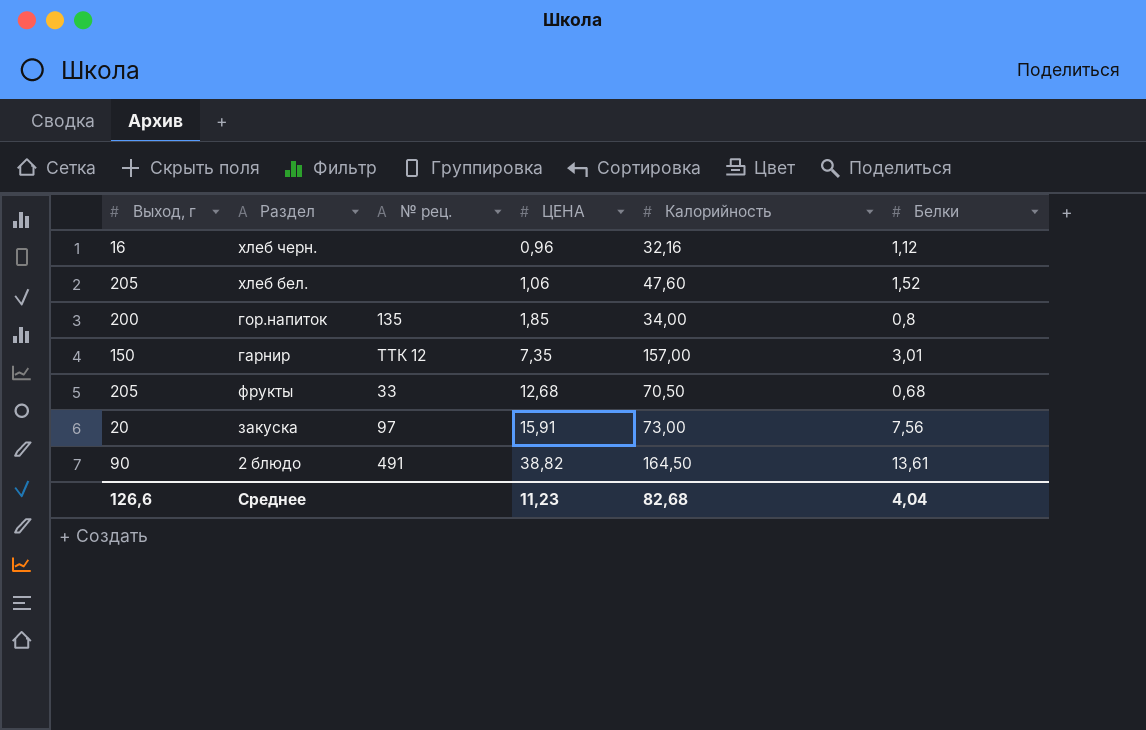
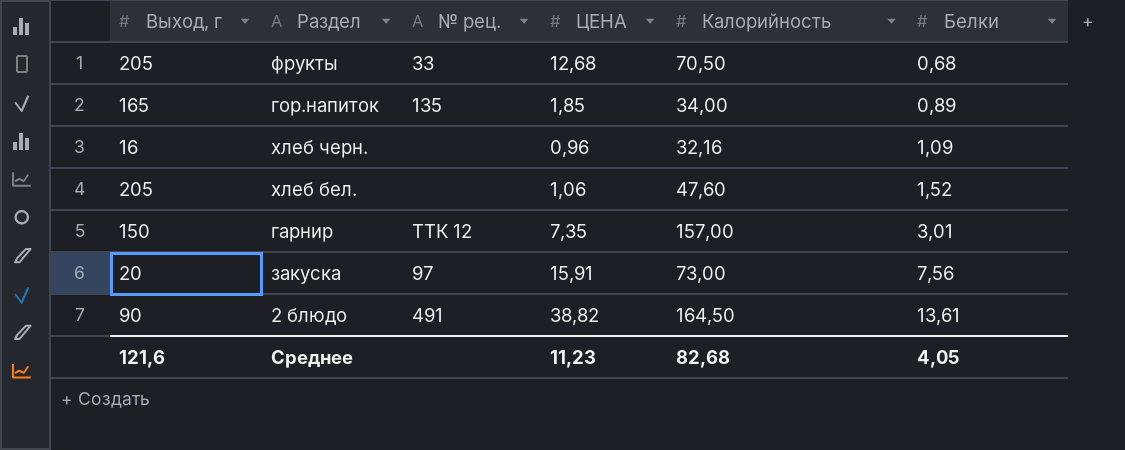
row order: ЦЕНА ascending -> Белки ascending
гор.напиток | Выход, г: 200 -> 165
гор.напиток | Белки: 0,8 -> 0,89
хлеб черн. | Белки: 1,12 -> 1,09
Среднее | Выход, г: 126,6 -> 121,6
Среднее | Белки: 4,04 -> 4,05

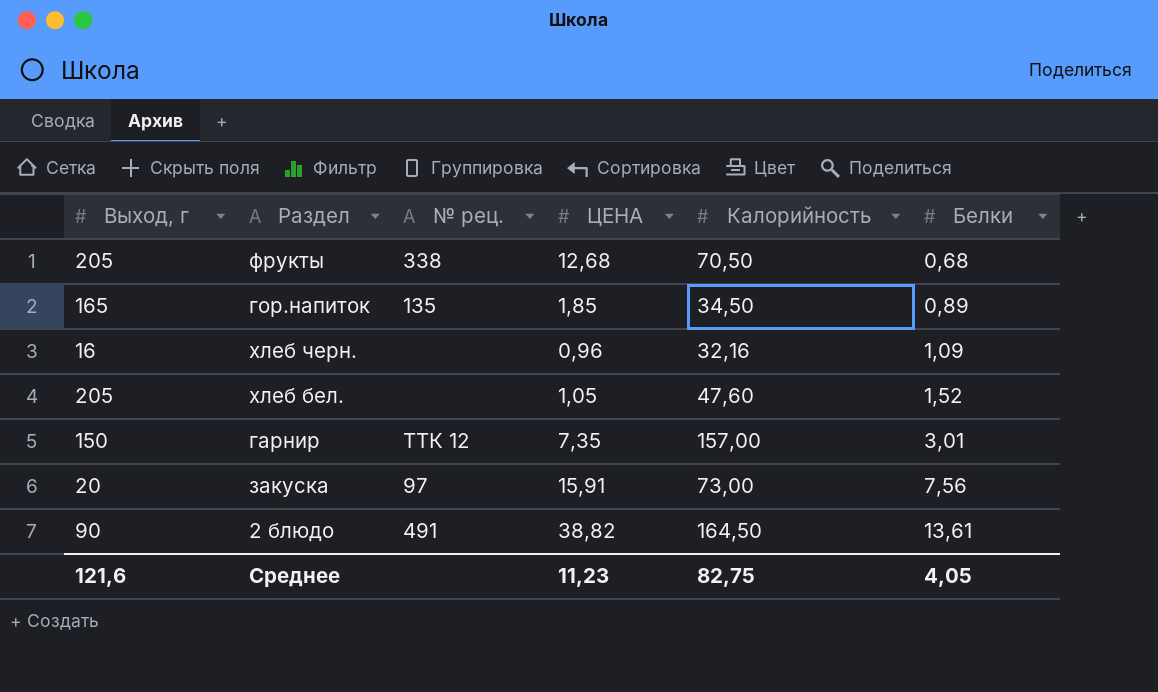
фрукты | № рец.: 33 -> 338
гор.напиток | Калорийность: 34,00 -> 34,50
хлеб бел. | ЦЕНА: 1,06 -> 1,05
Среднее | Калорийность: 82,68 -> 82,75

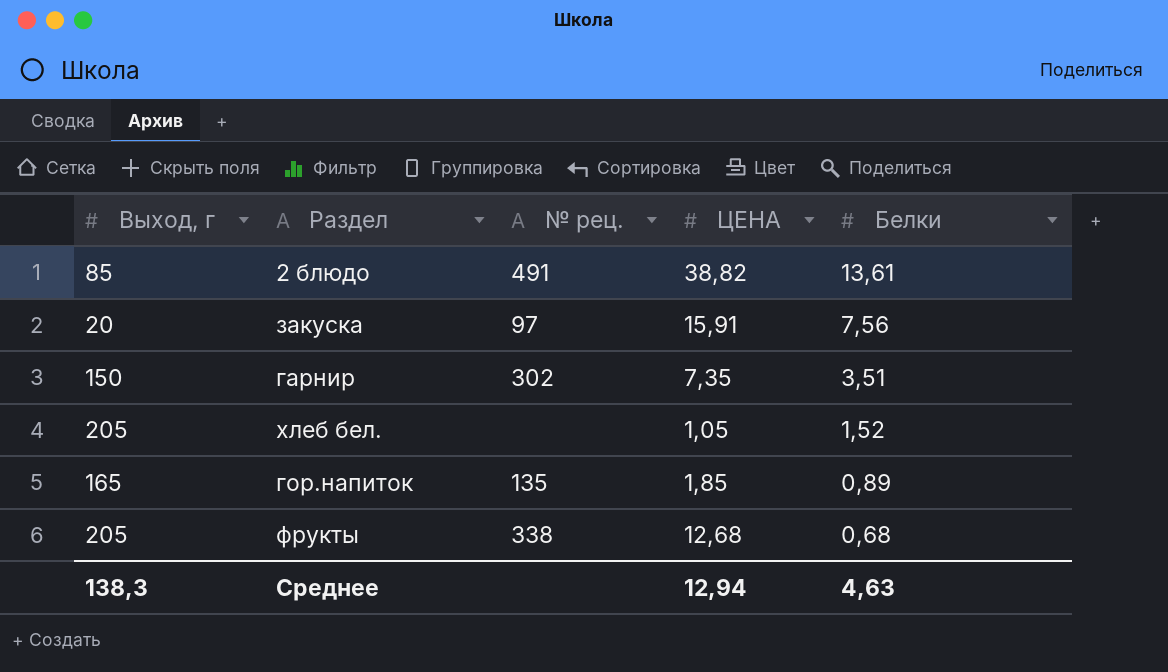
row order: Белки ascending -> Белки descending
column Калорийность | position: 5 -> none
row хлеб черн.: 16 | none | 0,96 | 32,16 | 1,09 -> none
2 блюдо | Выход, г: 90 -> 85
гарнир | № рец.: ТТК 12 -> 302
гарнир | Белки: 3,01 -> 3,51
Среднее | Выход, г: 121,6 -> 138,3
Среднее | ЦЕНА: 11,23 -> 12,94
Среднее | Белки: 4,05 -> 4,63

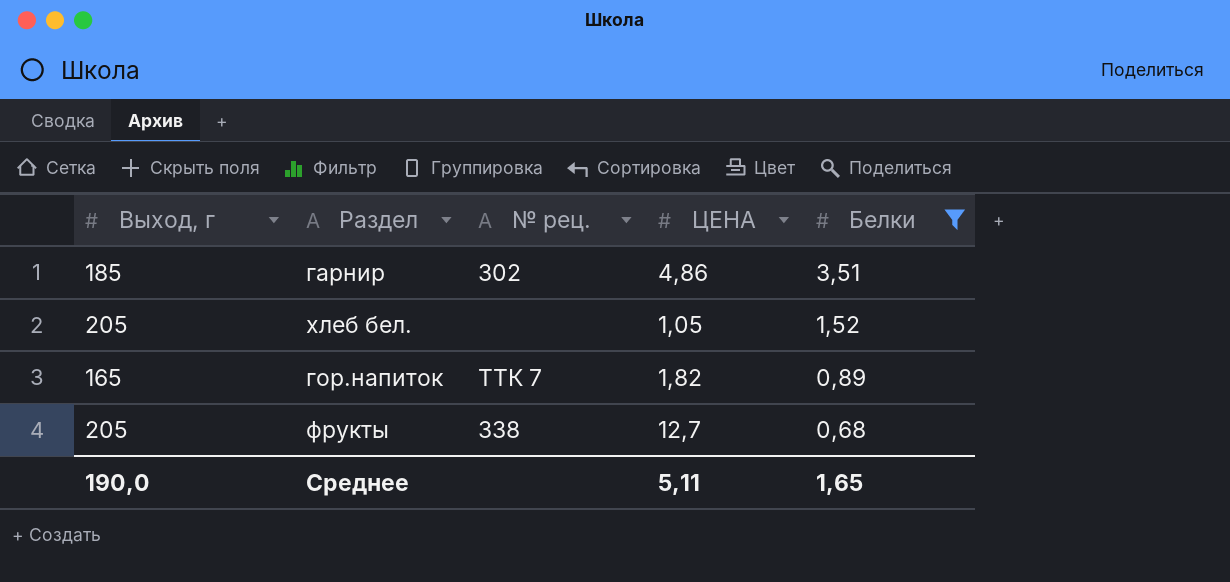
filter: none -> Белки <= 3,51
гарнир | Выход, г: 150 -> 185
гарнир | ЦЕНА: 7,35 -> 4,86
гор.напиток | № рец.: 135 -> ТТК 7
гор.напиток | ЦЕНА: 1,85 -> 1,82
фрукты | ЦЕНА: 12,68 -> 12,7
Среднее | Выход, г: 138,3 -> 190,0
Среднее | ЦЕНА: 12,94 -> 5,11
Среднее | Белки: 4,63 -> 1,65

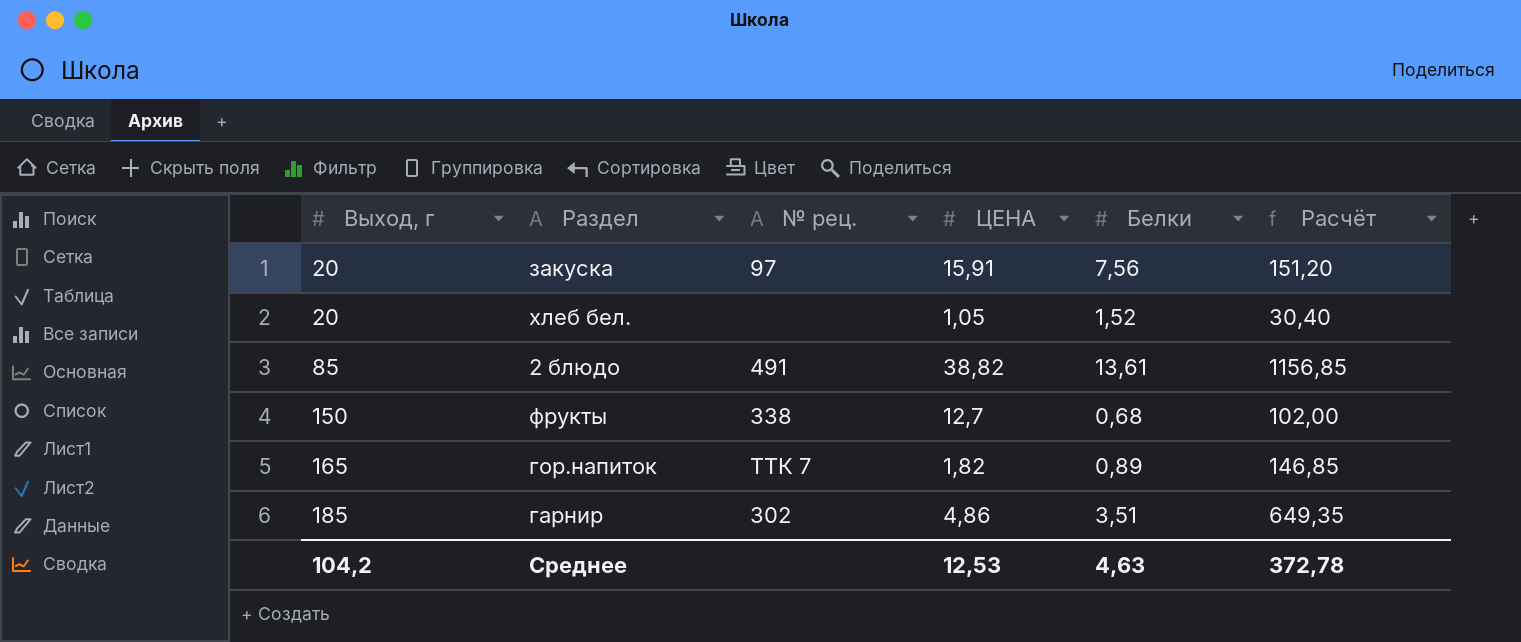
filter: Белки <= 3,51 -> none
row order: Белки descending -> Выход, г ascending
column Расчёт | formula: none -> [Выход, г] * [Белки]
хлеб бел. | Выход, г: 205 -> 20
фрукты | Выход, г: 205 -> 150
Среднее | Выход, г: 190,0 -> 104,2
Среднее | ЦЕНА: 5,11 -> 12,53
Среднее | Белки: 1,65 -> 4,63

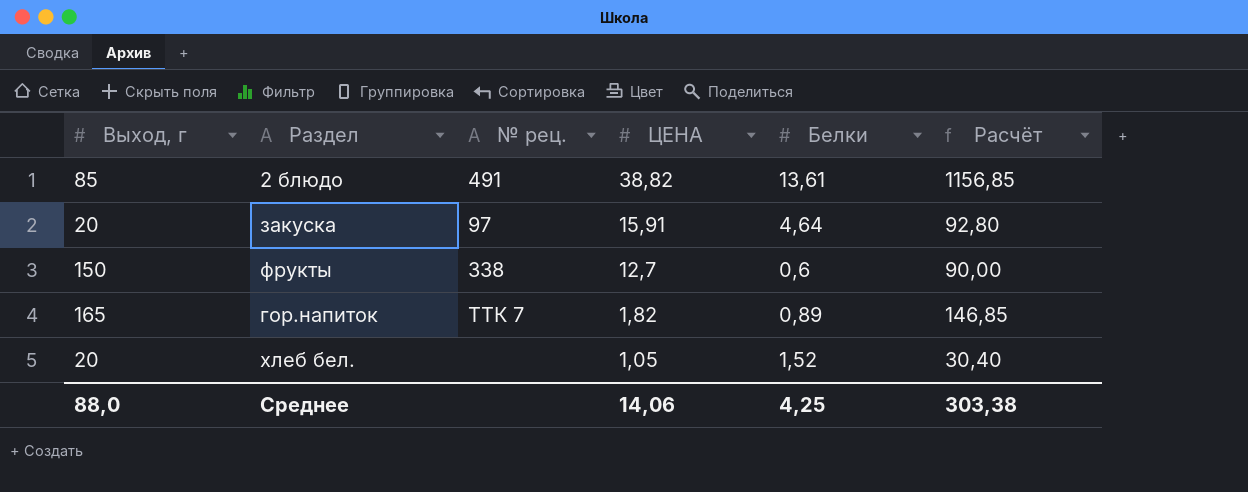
row order: Выход, г ascending -> ЦЕНА descending
row гарнир: 185 | 302 | 4,86 | 3,51 | 649,35 -> none
закуска | Белки: 7,56 -> 4,64
закуска | Расчёт: 151,20 -> 92,80
фрукты | Белки: 0,68 -> 0,6
фрукты | Расчёт: 102,00 -> 90,00
Среднее | Выход, г: 104,2 -> 88,0
Среднее | ЦЕНА: 12,53 -> 14,06
Среднее | Белки: 4,63 -> 4,25
Среднее | Расчёт: 372,78 -> 303,38

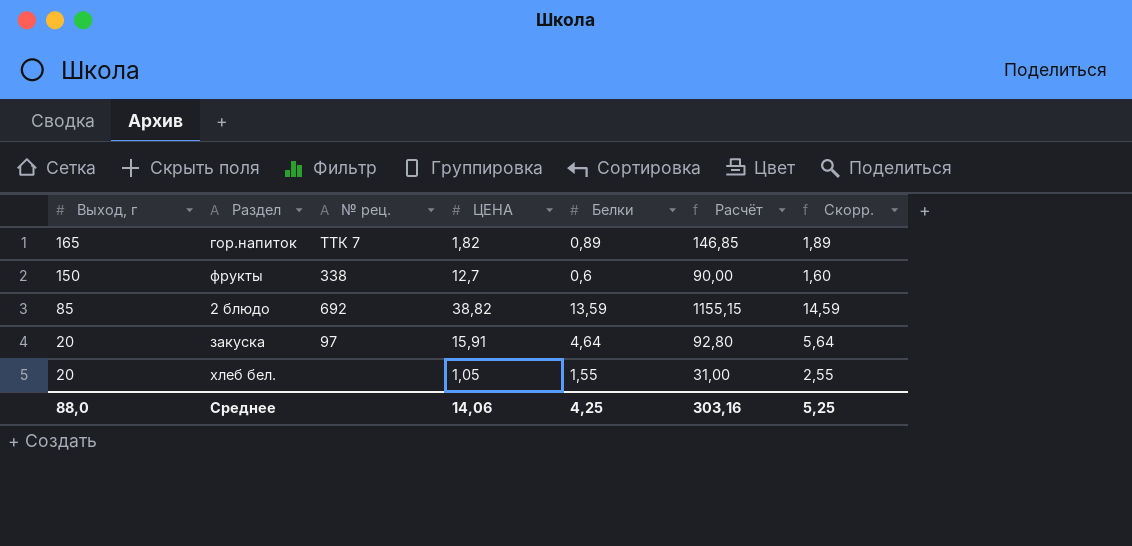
row order: ЦЕНА descending -> Выход, г descending
column Скорр. | formula: none -> [Белки] + 1
2 блюдо | № рец.: 491 -> 692
2 блюдо | Белки: 13,61 -> 13,59
2 блюдо | Расчёт: 1156,85 -> 1155,15
хлеб бел. | Белки: 1,52 -> 1,55
хлеб бел. | Расчёт: 30,40 -> 31,00
Среднее | Расчёт: 303,38 -> 303,16

